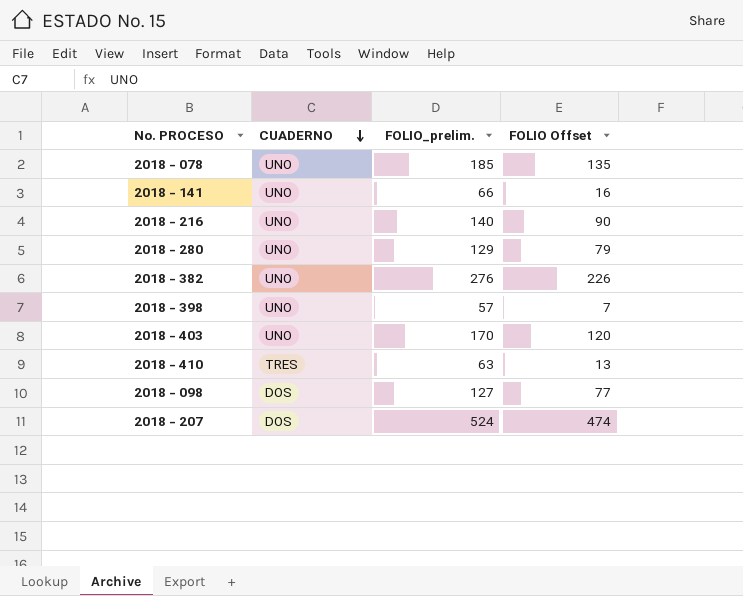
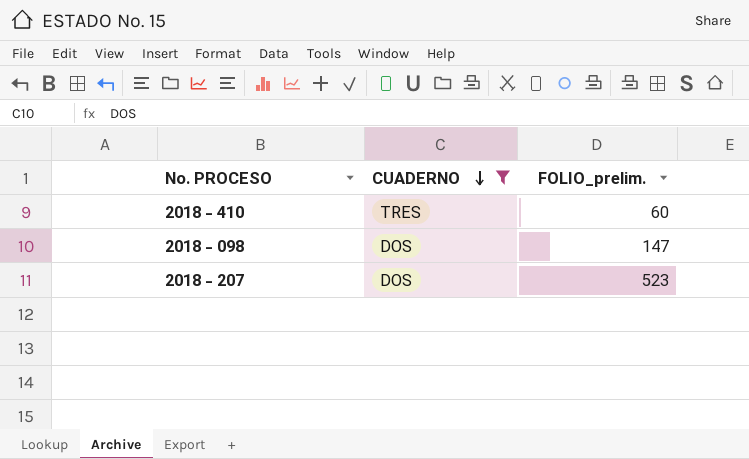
filter: none -> CUADERNO != UNO
column FOLIO Offset | formula: [FOLIO_prelim.] - 50 -> none
2018 - 410 | FOLIO_prelim.: 63 -> 60
2018 - 098 | FOLIO_prelim.: 127 -> 147
2018 - 207 | FOLIO_prelim.: 524 -> 523

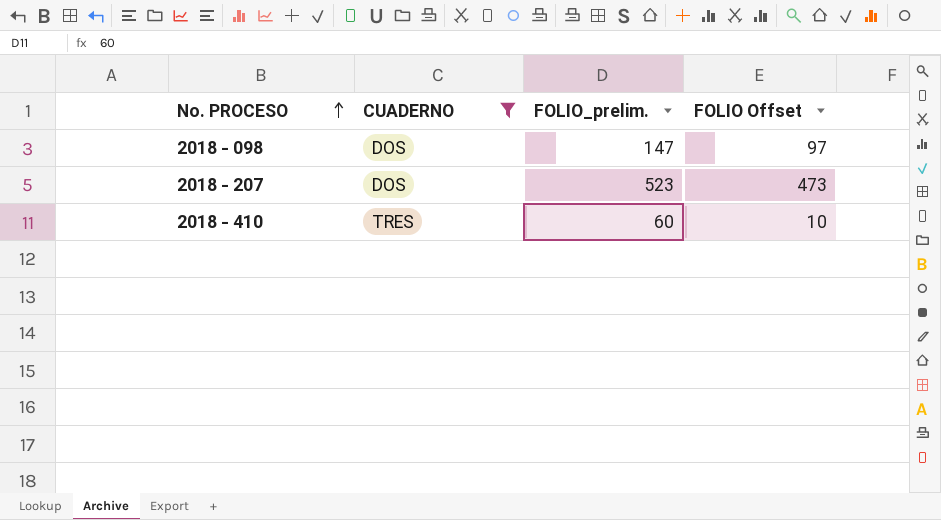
row order: CUADERNO descending -> No. PROCESO ascending
column FOLIO Offset | formula: none -> [FOLIO_prelim.] - 50

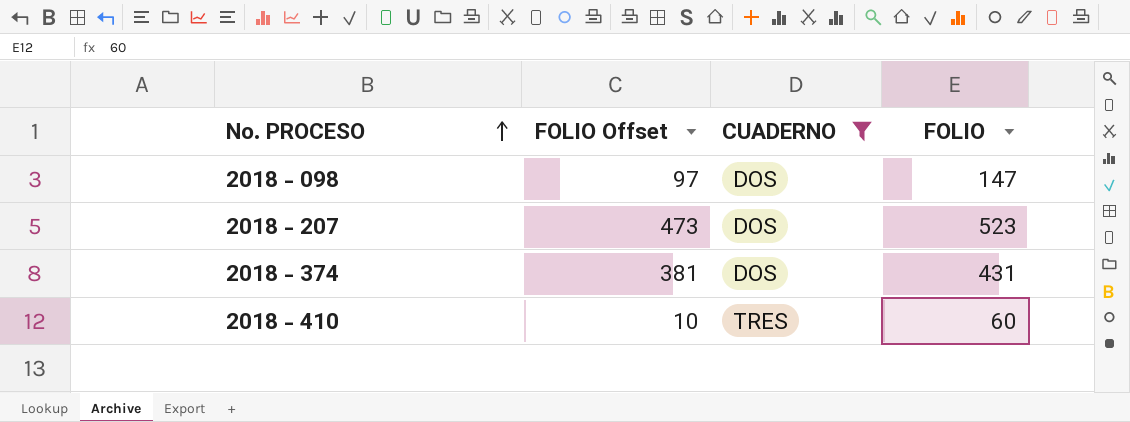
column FOLIO Offset | position: 4 -> 2
column name: FOLIO_prelim. -> FOLIO
row 2018 - 374: none -> 381 | DOS | 431

